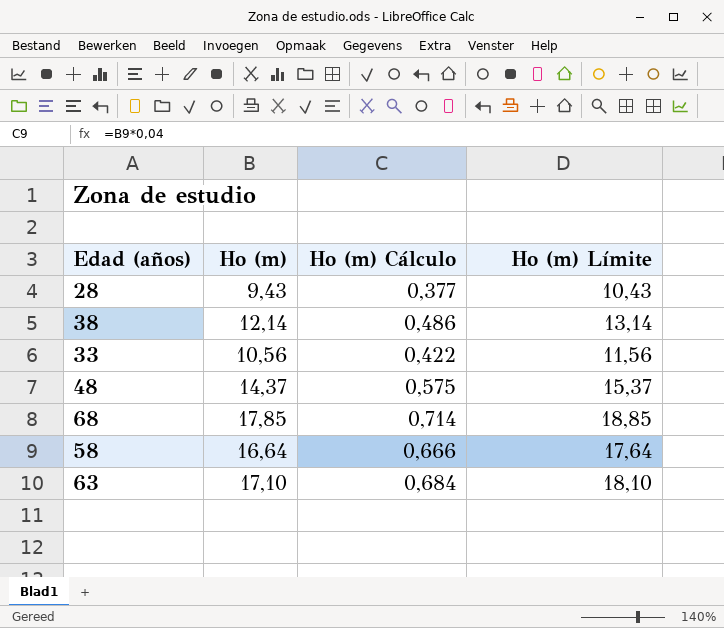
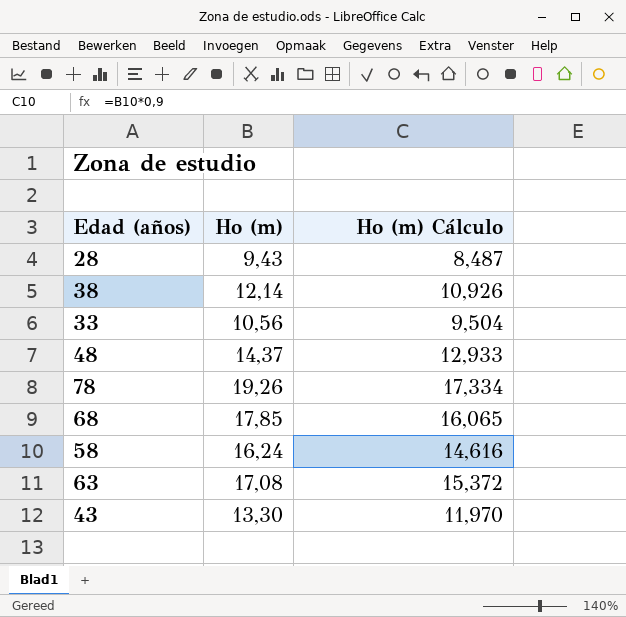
column Ho (m) Límite | formula: [Ho (m)] + 1 -> none
column Ho (m) Cálculo | formula: [Ho (m)] * 0,04 -> [Ho (m)] * 0,9
row 78: none -> 19,26 | 17,334
58 | Ho (m): 16,64 -> 16,24
63 | Ho (m): 17,10 -> 17,08
row 43: none -> 13,30 | 11,970

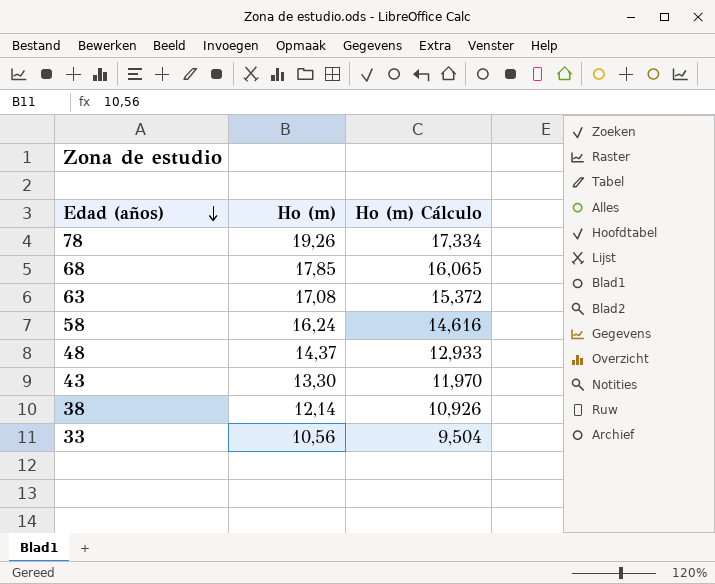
row order: none -> Edad (años) descending
row 28: 9,43 | 8,487 -> none

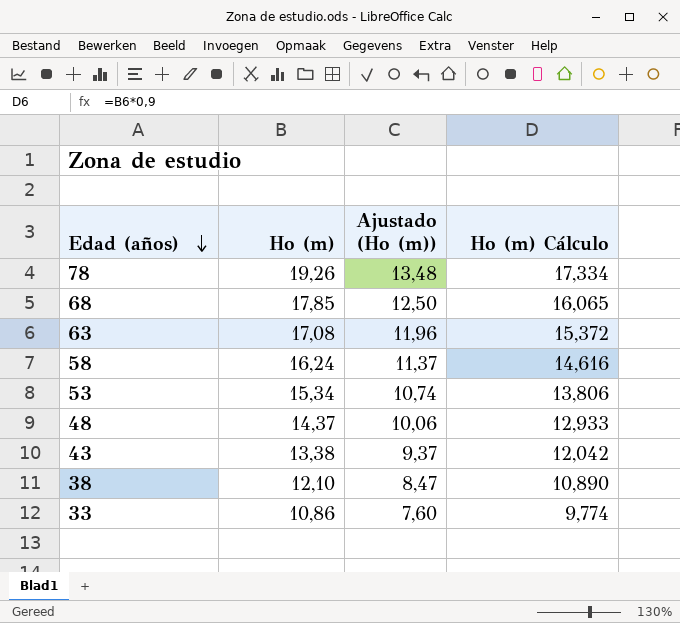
column Ajustado (Ho (m)) | formula: none -> [Ho (m)] * 0,7
row 53: none -> 15,34 | 10,74 | 13,806
43 | Ho (m): 13,30 -> 13,38
43 | Ho (m) Cálculo: 11,970 -> 12,042
38 | Ho (m): 12,14 -> 12,10
38 | Ho (m) Cálculo: 10,926 -> 10,890
33 | Ho (m): 10,56 -> 10,86
33 | Ho (m) Cálculo: 9,504 -> 9,774

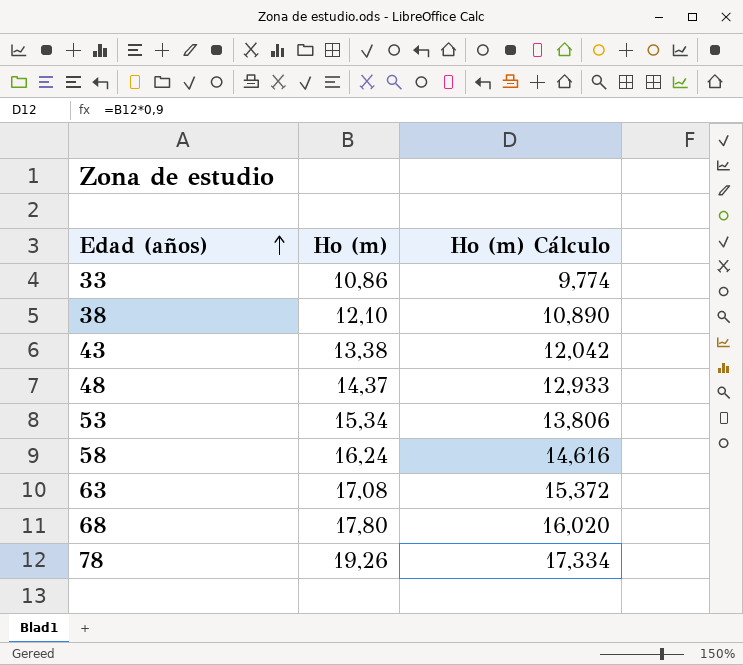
row order: Edad (años) descending -> Edad (años) ascending
column Ajustado (Ho (m)) | formula: [Ho (m)] * 0,7 -> none
68 | Ho (m): 17,85 -> 17,80
68 | Ho (m) Cálculo: 16,065 -> 16,020

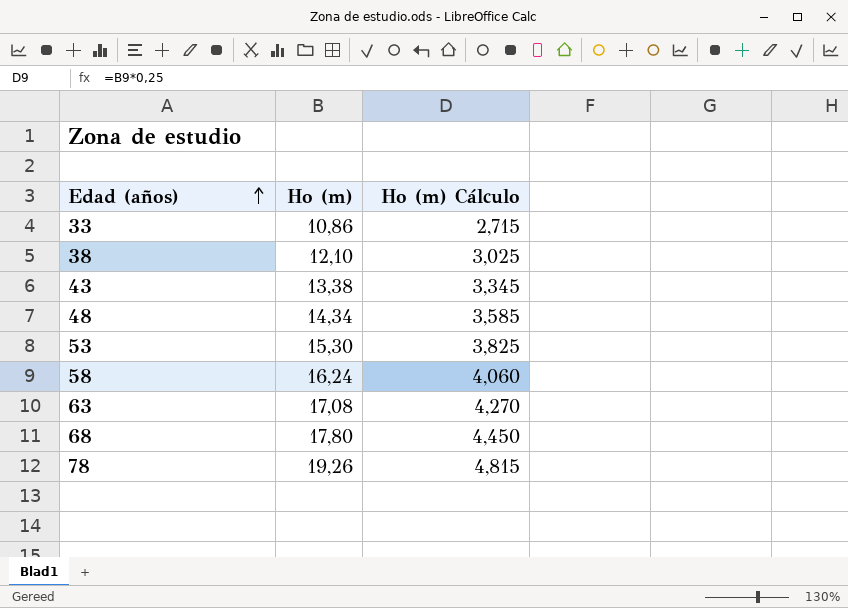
column Ho (m) Cálculo | formula: [Ho (m)] * 0,9 -> [Ho (m)] * 0,25
48 | Ho (m): 14,37 -> 14,34
53 | Ho (m): 15,34 -> 15,30

